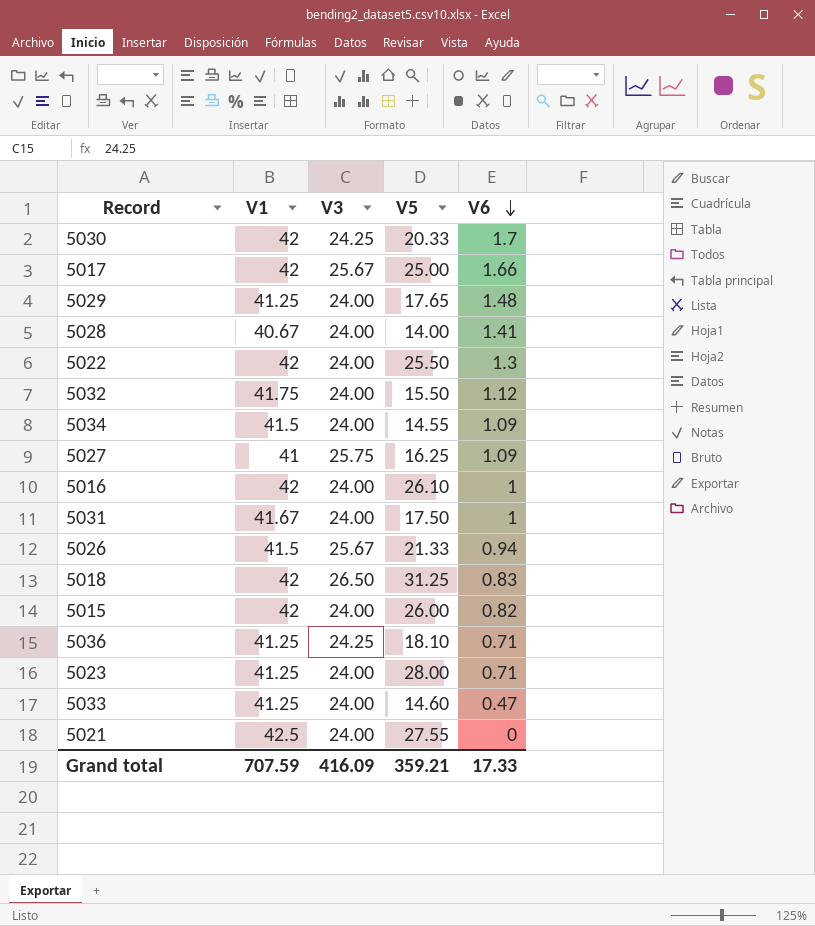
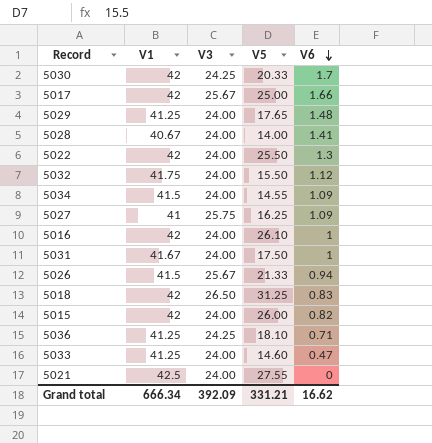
row 5023: 41.25 | 24.00 | 28.00 | 0.71 -> none
Grand total | V1: 707.59 -> 666.34
Grand total | V3: 416.09 -> 392.09
Grand total | V5: 359.21 -> 331.21
Grand total | V6: 17.33 -> 16.62

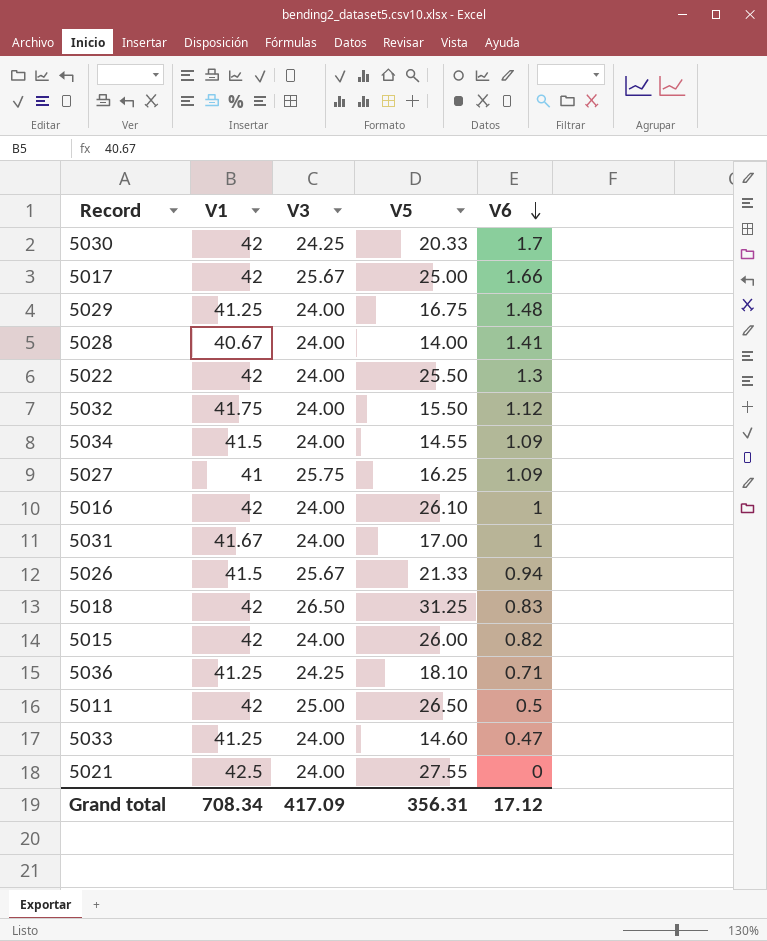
5029 | V5: 17.65 -> 16.75
5031 | V5: 17.50 -> 17.00
row 5011: none -> 42 | 25.00 | 26.50 | 0.5
Grand total | V1: 666.34 -> 708.34
Grand total | V3: 392.09 -> 417.09
Grand total | V5: 331.21 -> 356.31
Grand total | V6: 16.62 -> 17.12

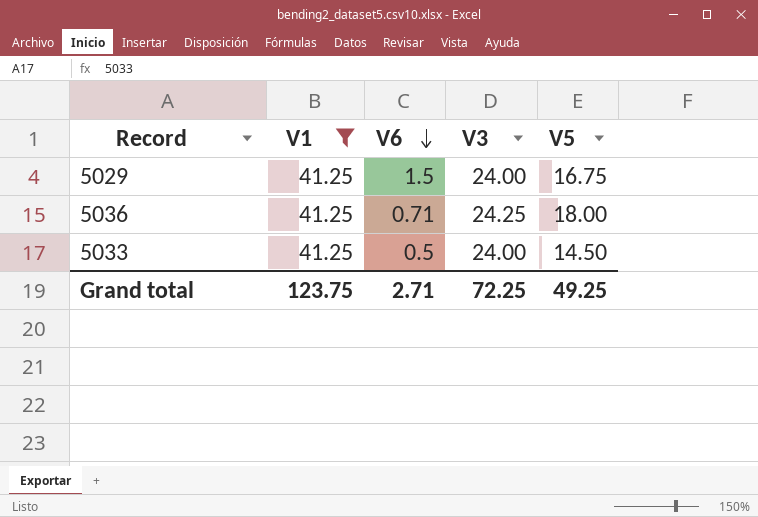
filter: none -> V1 = 41.25
column V6 | position: 5 -> 3
5029 | V6: 1.48 -> 1.5
5036 | V5: 18.10 -> 18.00
5033 | V6: 0.47 -> 0.5
5033 | V5: 14.60 -> 14.50
Grand total | V1: 708.34 -> 123.75
Grand total | V6: 17.12 -> 2.71
Grand total | V3: 417.09 -> 72.25
Grand total | V5: 356.31 -> 49.25

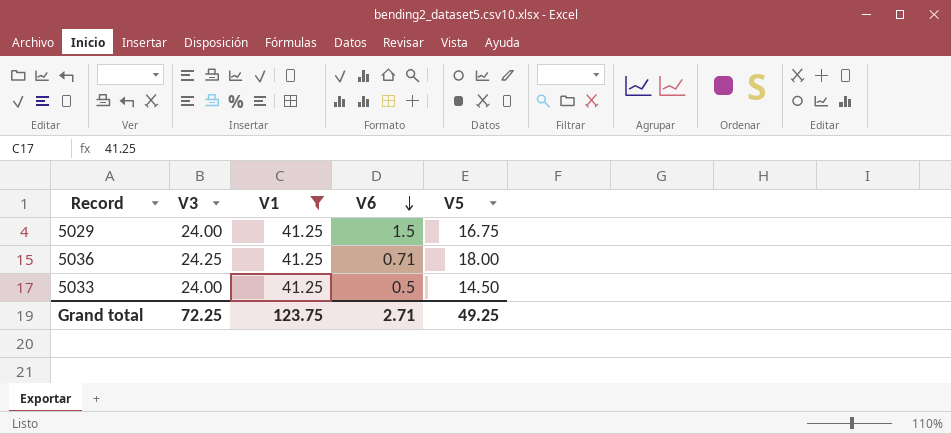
column V3 | position: 4 -> 2

